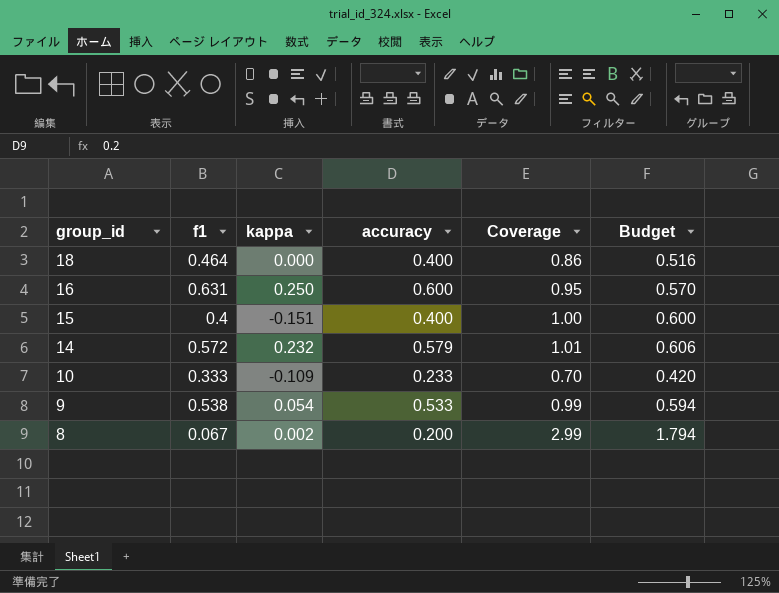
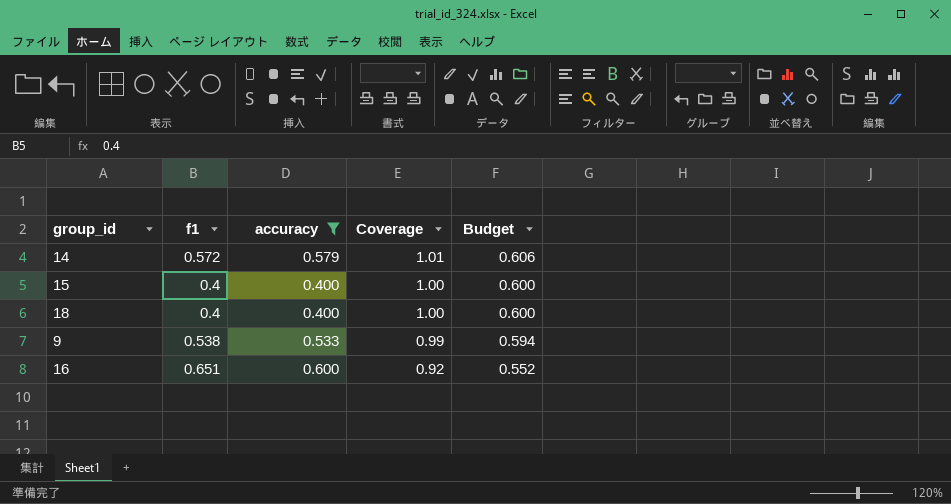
filter: none -> accuracy >= 0.400
row order: group_id descending -> Coverage descending
column kappa | position: 3 -> none
18 | f1: 0.464 -> 0.4
18 | Coverage: 0.86 -> 1.00
18 | Budget: 0.516 -> 0.600
16 | f1: 0.631 -> 0.651
16 | Coverage: 0.95 -> 0.92
16 | Budget: 0.570 -> 0.552

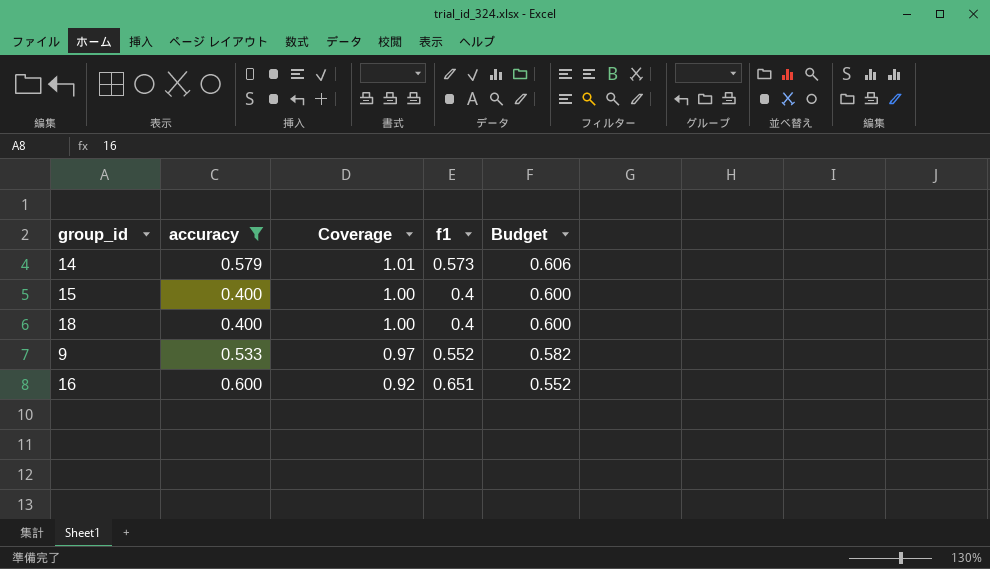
column f1 | position: 2 -> 4
14 | f1: 0.572 -> 0.573
9 | Coverage: 0.99 -> 0.97
9 | f1: 0.538 -> 0.552
9 | Budget: 0.594 -> 0.582

